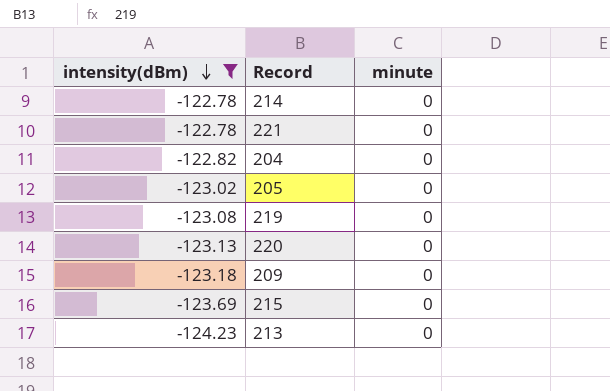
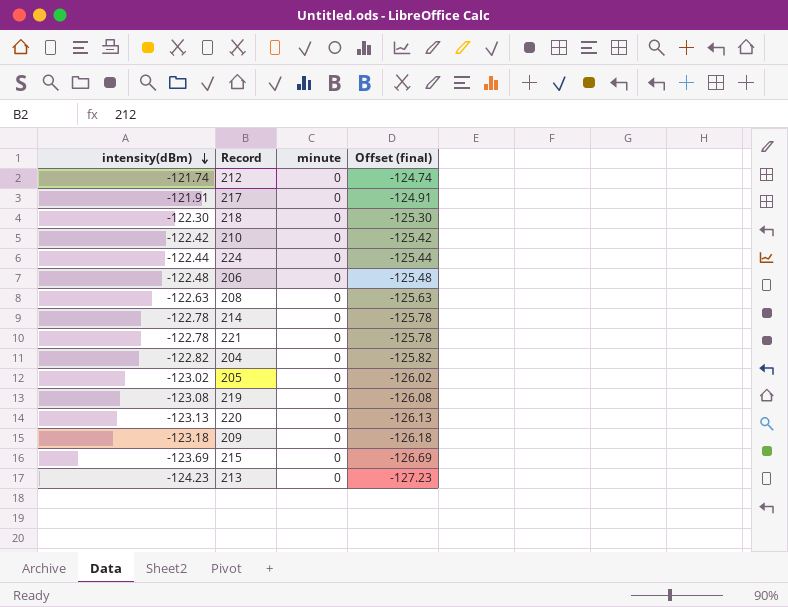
filter: intensity(dBm) <= -122.78 -> none
column Offset (final) | formula: none -> [intensity(dBm)] - 3

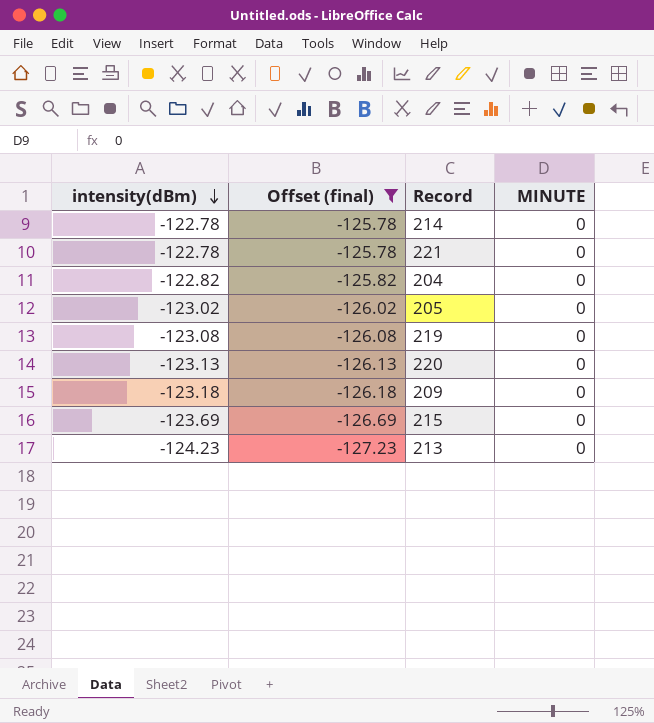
filter: none -> Offset (final) <= -125.78
column Offset (final) | position: 4 -> 2
column name: minute -> MINUTE

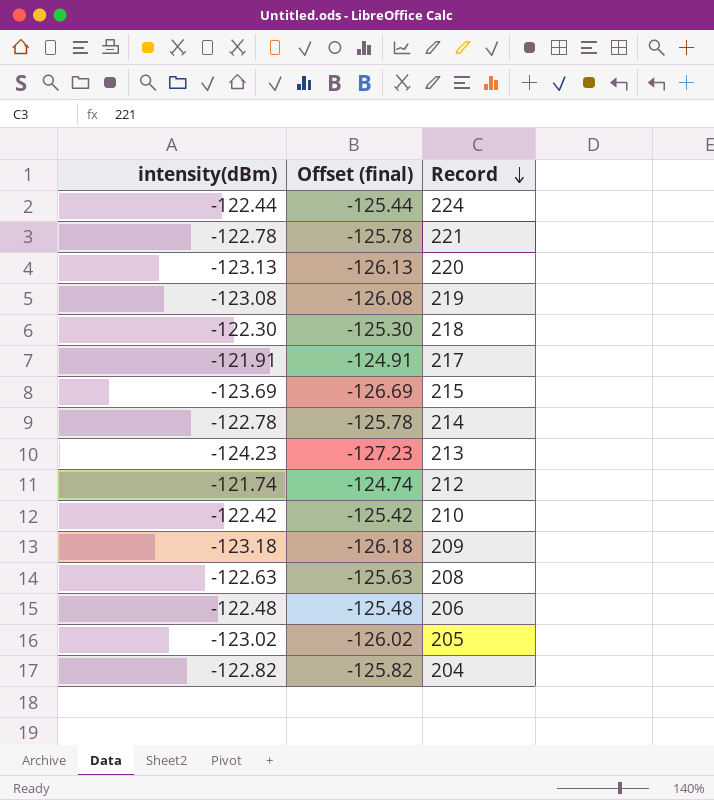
filter: Offset (final) <= -125.78 -> none
row order: intensity(dBm) descending -> Record descending
column MINUTE | position: 4 -> none

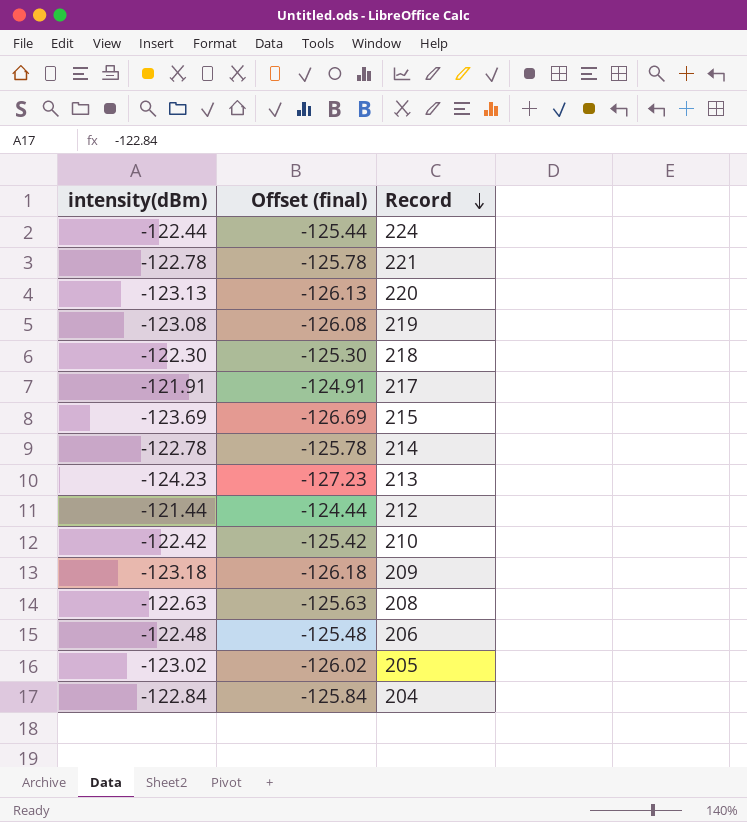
212 | intensity(dBm): -121.74 -> -121.44
212 | Offset (final): -124.74 -> -124.44
204 | intensity(dBm): -122.82 -> -122.84
204 | Offset (final): -125.82 -> -125.84

